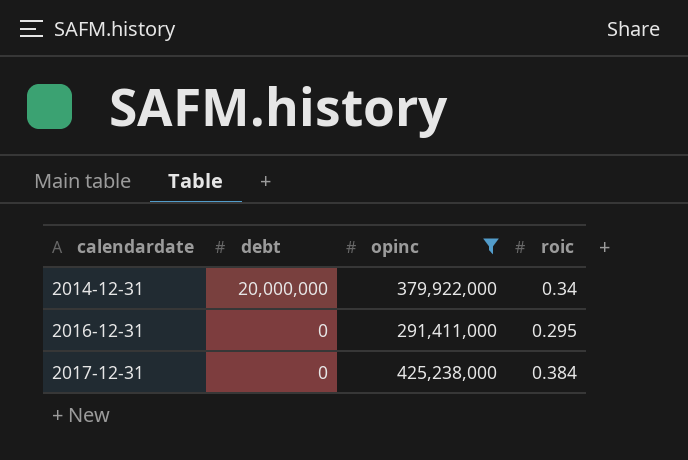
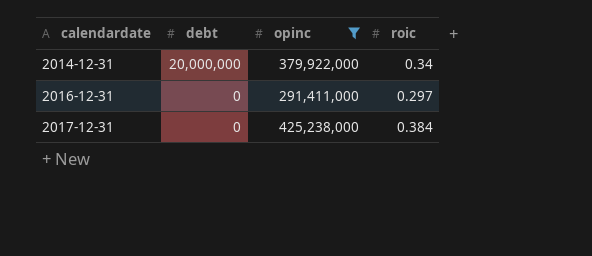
2016-12-31 | roic: 0.295 -> 0.297

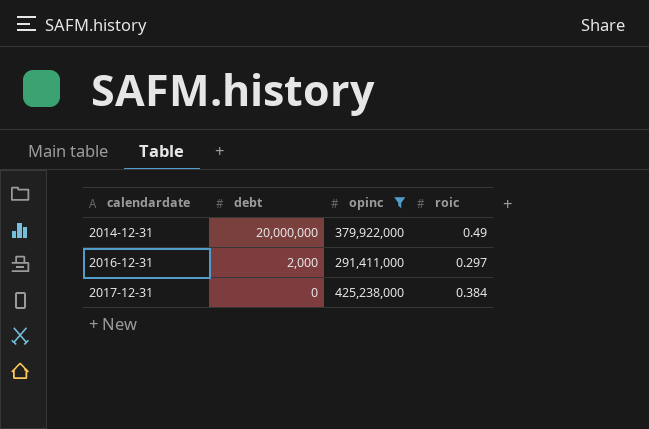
2014-12-31 | roic: 0.34 -> 0.49
2016-12-31 | debt: 0 -> 2,000

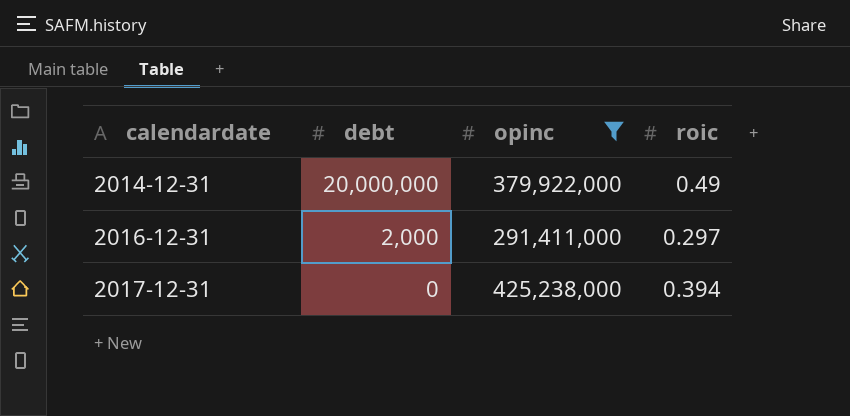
2017-12-31 | roic: 0.384 -> 0.394

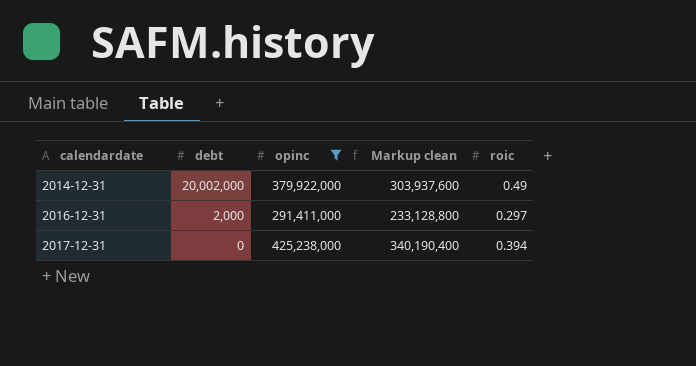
column Markup clean | formula: none -> [opinc] * 0.8
2014-12-31 | debt: 20,000,000 -> 20,002,000

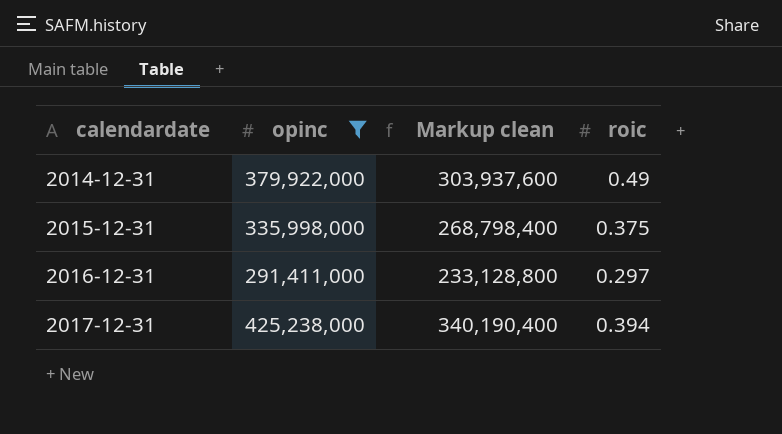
column debt | position: 2 -> none
row 2015-12-31: none -> 335,998,000 | 268,798,400 | 0.375

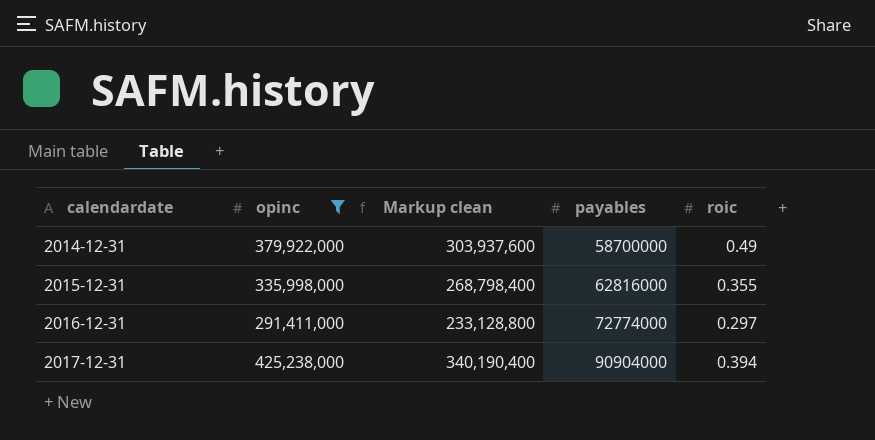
column payables | position: none -> 4
2015-12-31 | roic: 0.375 -> 0.355

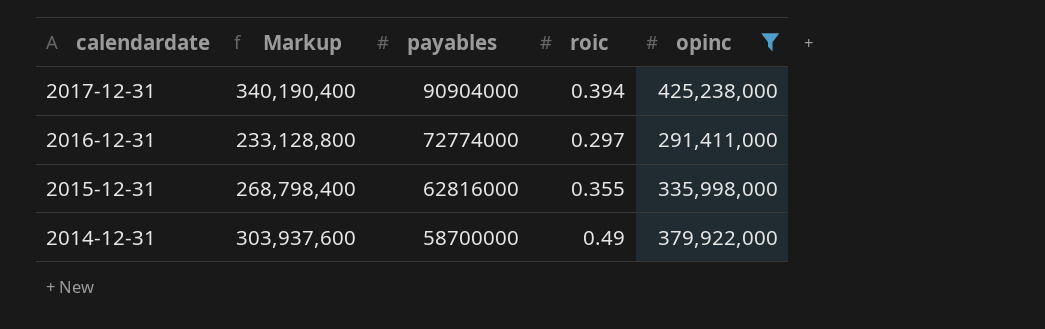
row order: calendardate ascending -> calendardate descending
column name: Markup clean -> Markup
column opinc | position: 2 -> 5

